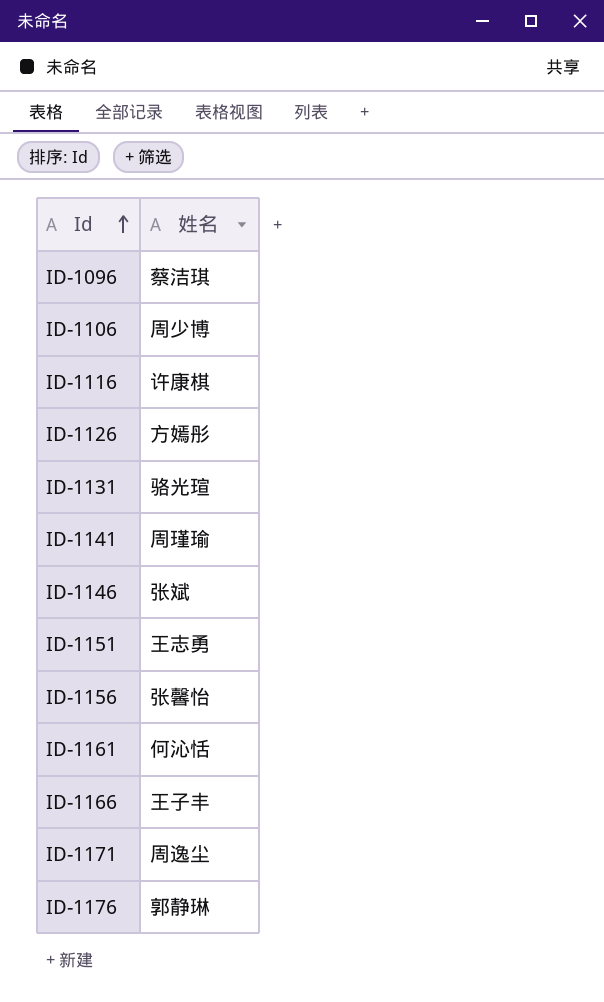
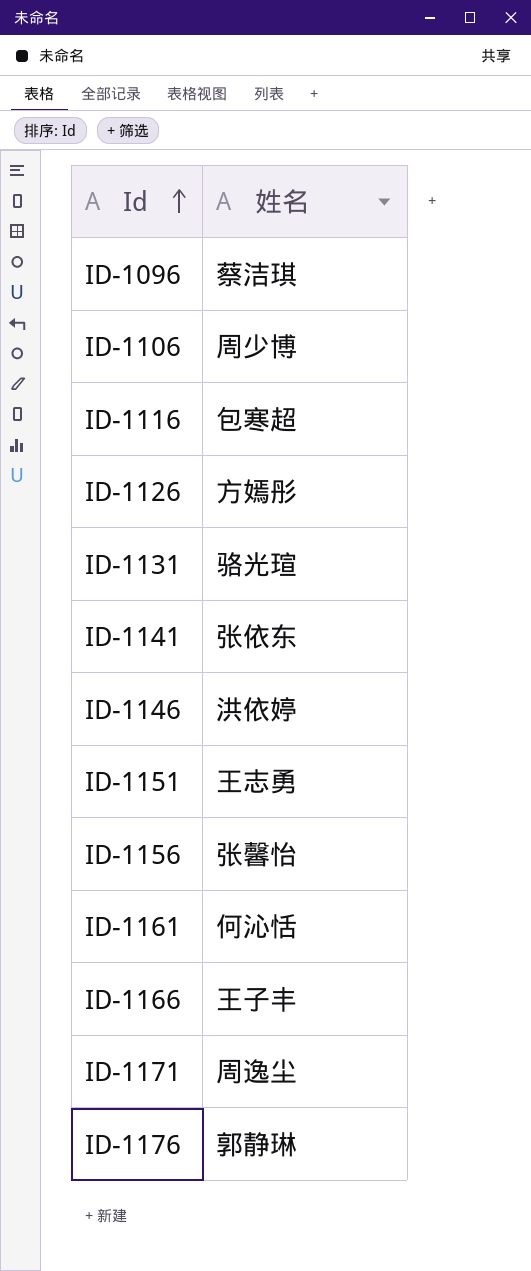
ID-1116 | 姓名: 许康棋 -> 包寒超
ID-1141 | 姓名: 周瑾瑜 -> 张依东
ID-1146 | 姓名: 张斌 -> 洪依婷

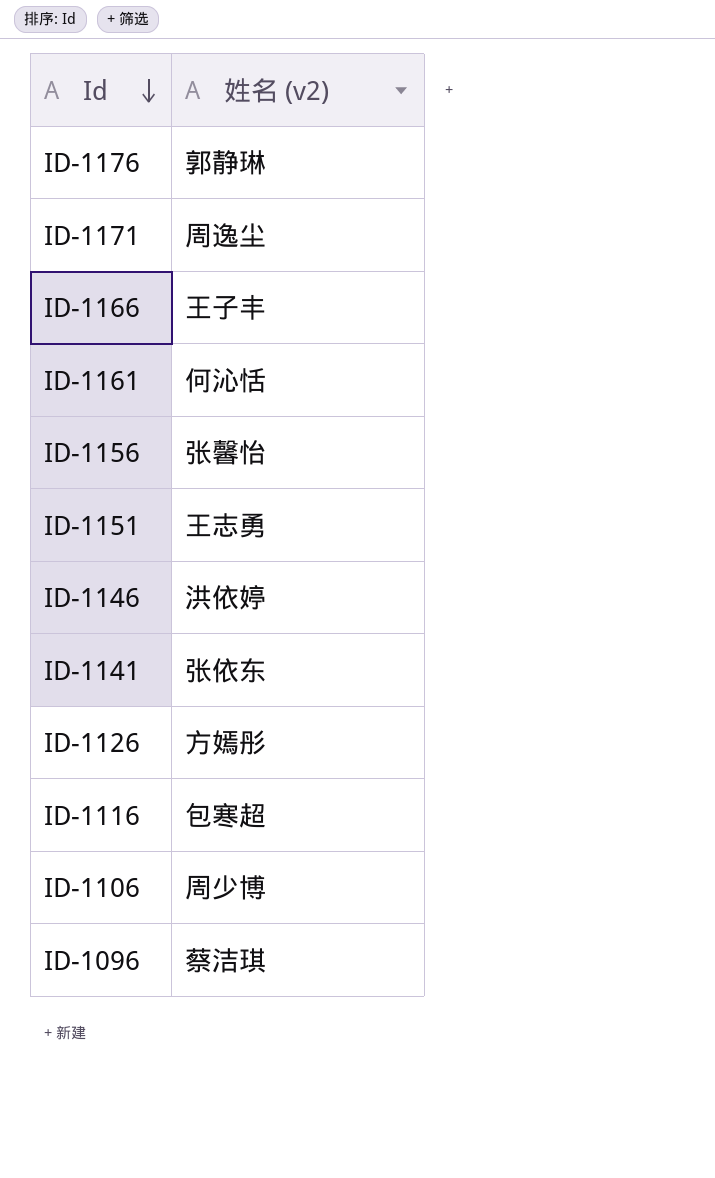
row order: Id ascending -> Id descending
column name: 姓名 -> 姓名 (v2)
row ID-1131: 骆光瑄 -> none

